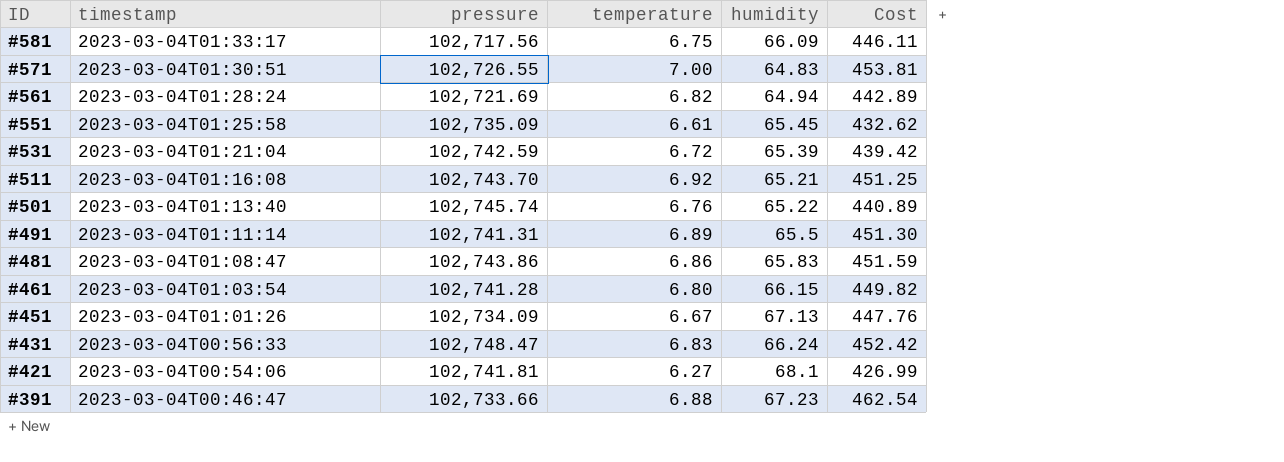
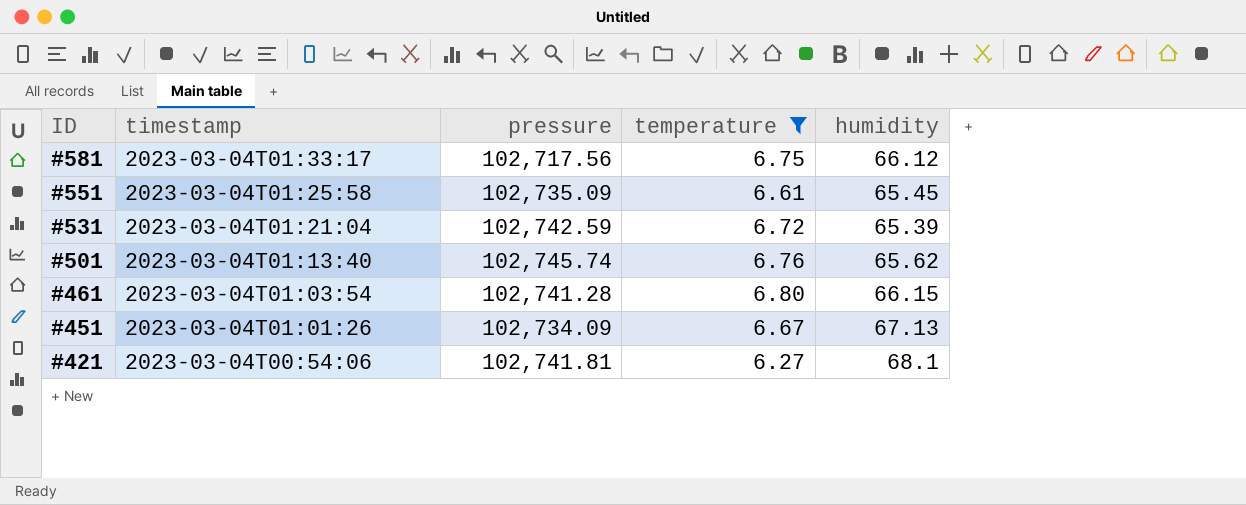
filter: none -> temperature <= 6.80
column Cost | formula: [temperature] * [humidity] -> none
#581 | humidity: 66.09 -> 66.12
#501 | humidity: 65.22 -> 65.62

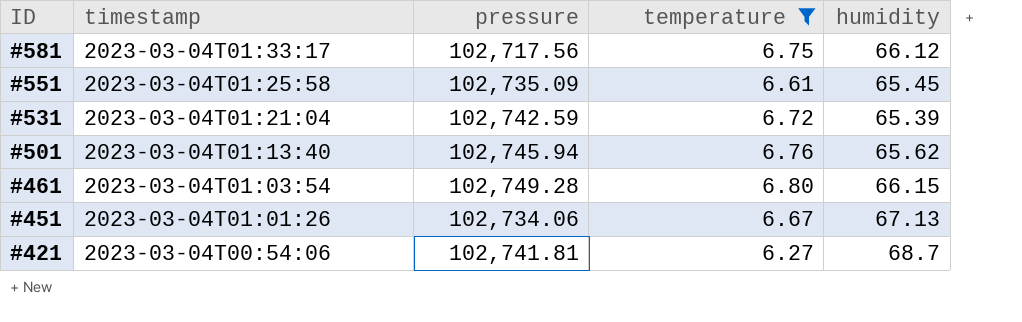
#501 | pressure: 102,745.74 -> 102,745.94
#461 | pressure: 102,741.28 -> 102,749.28
#451 | pressure: 102,734.09 -> 102,734.06
#421 | humidity: 68.1 -> 68.7

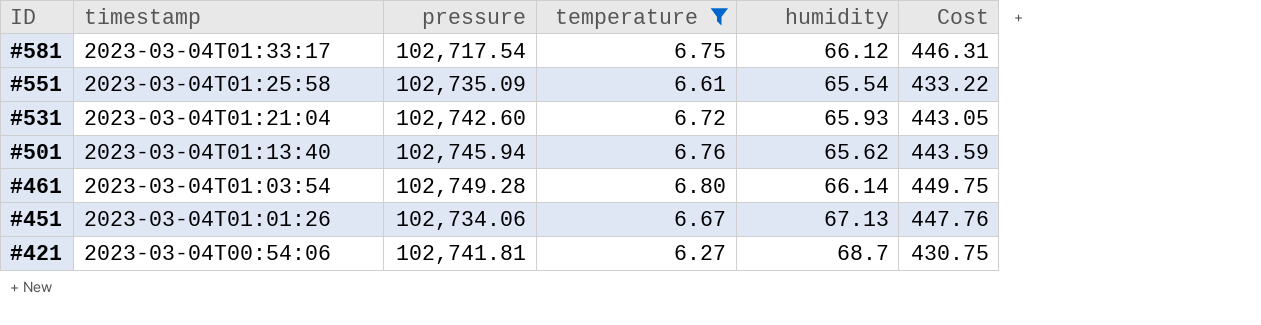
column Cost | formula: none -> [temperature] * [humidity]
#581 | pressure: 102,717.56 -> 102,717.54
#551 | humidity: 65.45 -> 65.54
#531 | pressure: 102,742.59 -> 102,742.60
#531 | humidity: 65.39 -> 65.93
#461 | humidity: 66.15 -> 66.14

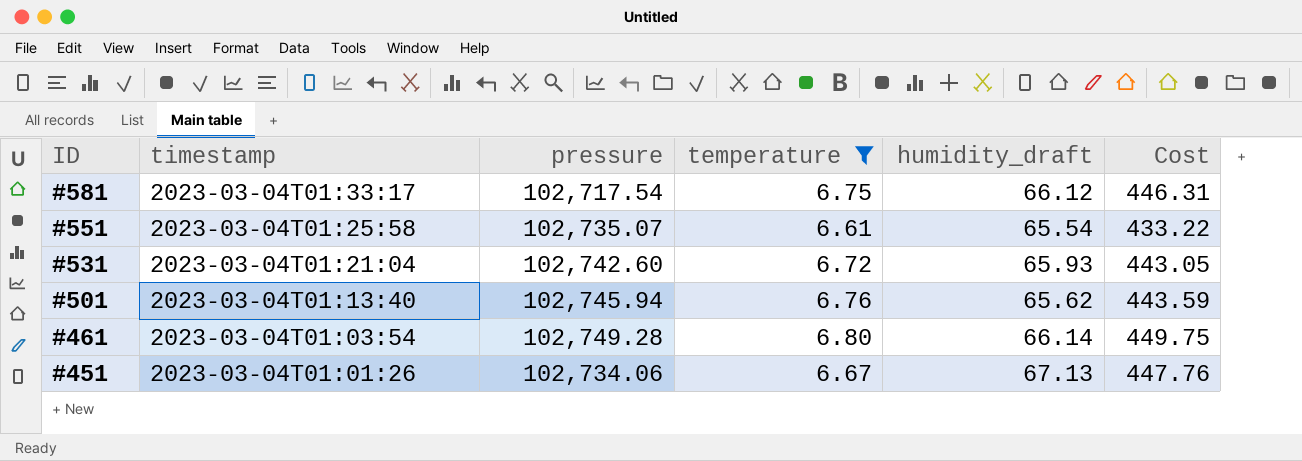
column name: humidity -> humidity_draft
row #421: 2023-03-04T00:54:06 | 102,741.81 | 6.27 | 68.7 | 430.75 -> none
#551 | pressure: 102,735.09 -> 102,735.07

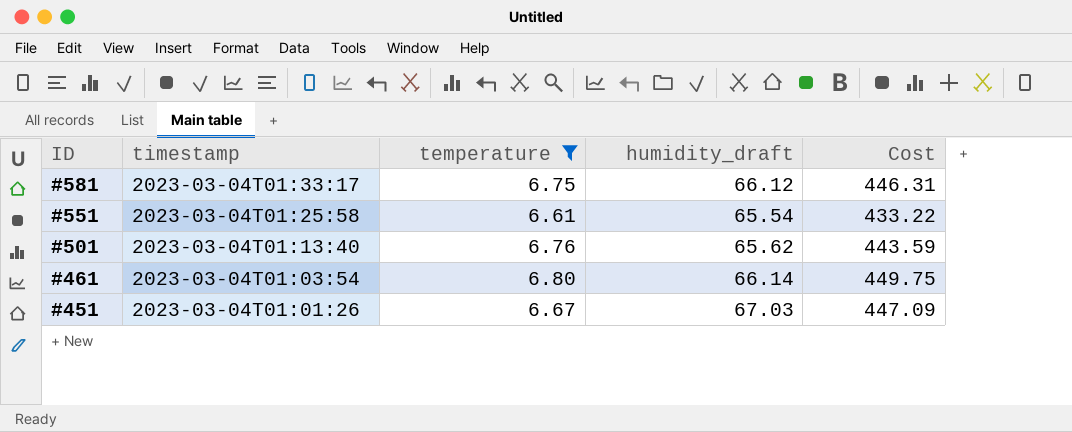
column pressure | position: 3 -> none
row #531: 2023-03-04T01:21:04 | 102,742.60 | 6.72 | 65.93 | 443.05 -> none
#451 | humidity_draft: 67.13 -> 67.03
#451 | Cost: 447.76 -> 447.09

